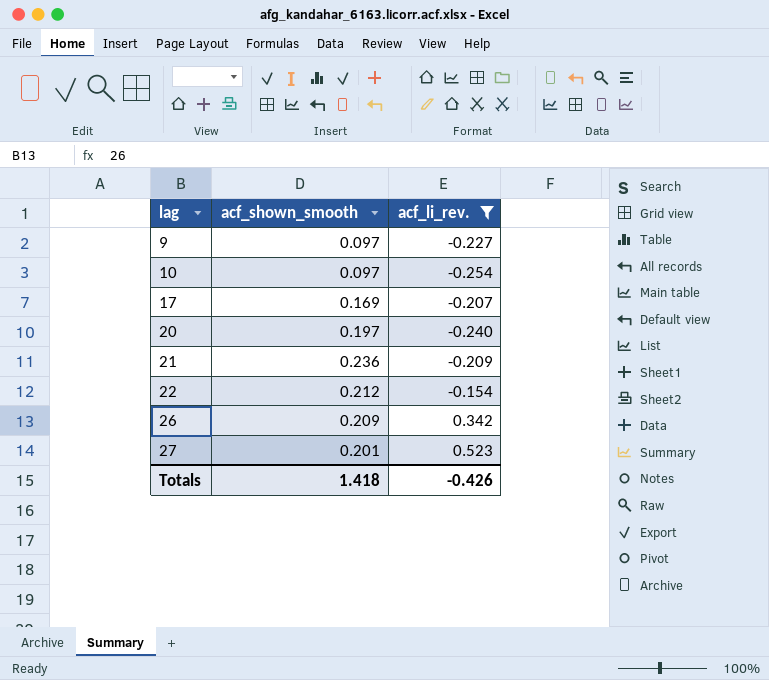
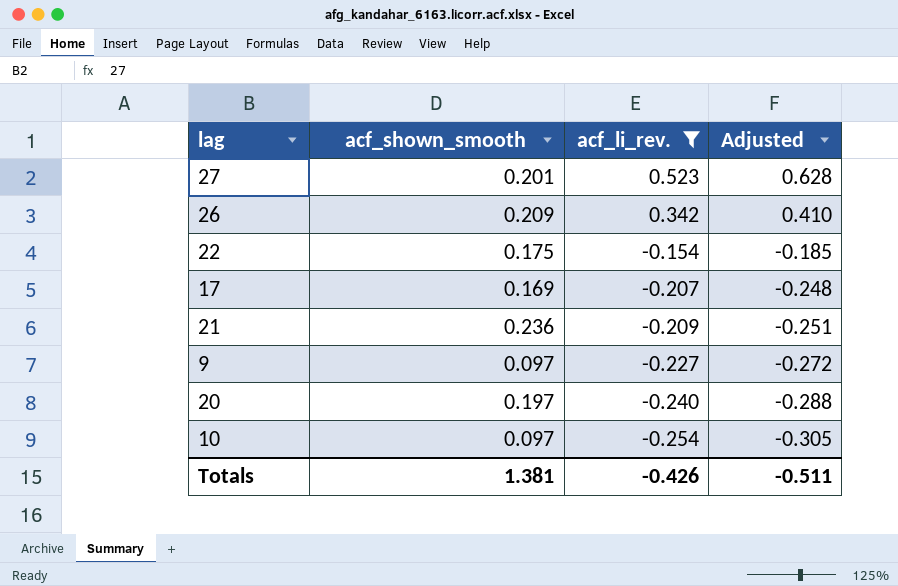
row order: lag ascending -> acf_li_rev. descending
column Adjusted | formula: none -> [acf_li_rev.] * 1.2
22 | acf_shown_smooth: 0.212 -> 0.175
Totals | acf_shown_smooth: 1.418 -> 1.381

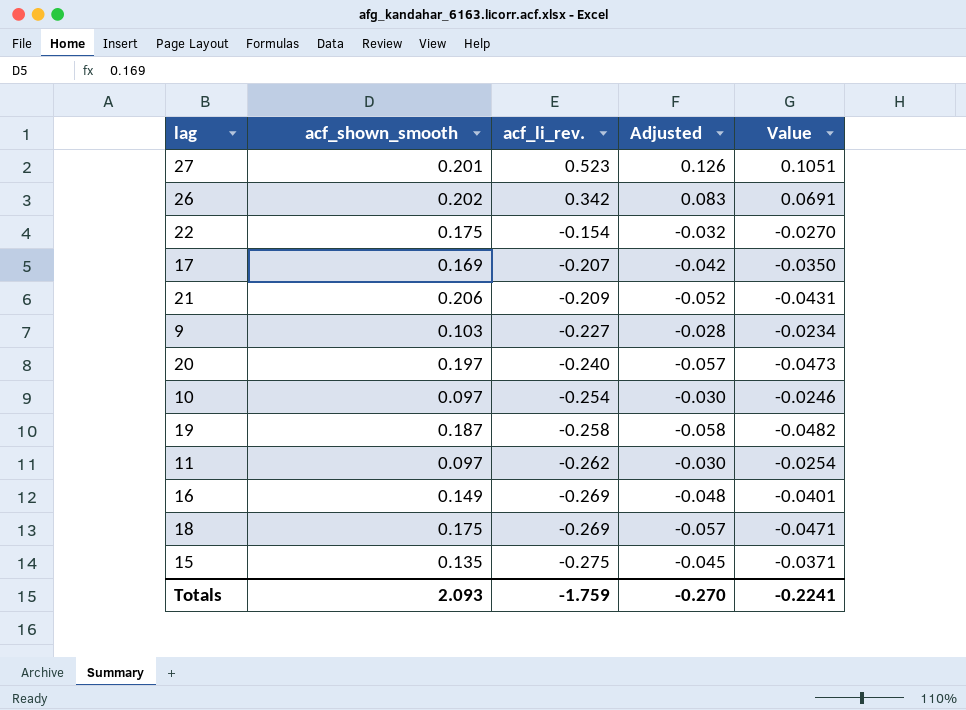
filter: acf_li_rev. >= -0.254 -> none
column Adjusted | formula: [acf_li_rev.] * 1.2 -> [Value] * 1.2
column Value | formula: none -> [acf_shown_smooth] * [acf_li_rev.]
26 | acf_shown_smooth: 0.209 -> 0.202
21 | acf_shown_smooth: 0.236 -> 0.206
9 | acf_shown_smooth: 0.097 -> 0.103
Totals | acf_shown_smooth: 1.381 -> 2.093
Totals | acf_li_rev.: -0.426 -> -1.759
Totals | Adjusted: -0.511 -> -0.270

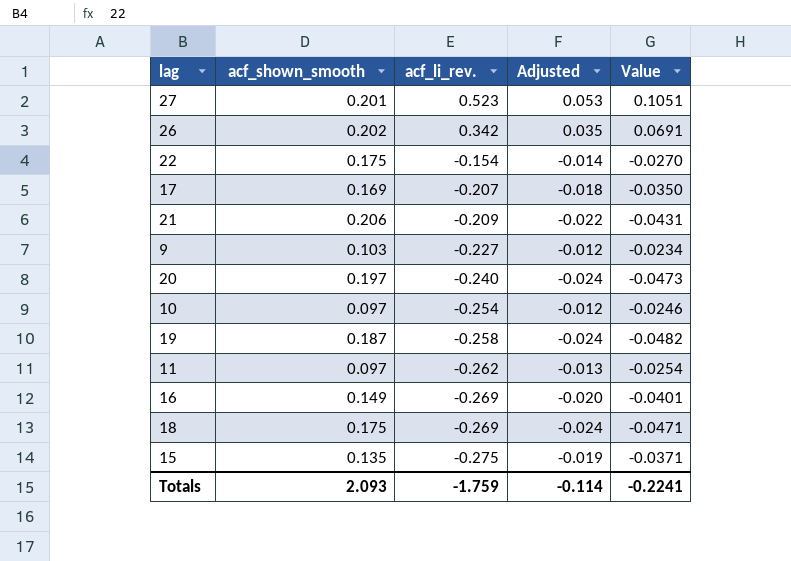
column Adjusted | formula: [Value] * 1.2 -> [Value] * 0.5
Totals | Adjusted: -0.270 -> -0.114

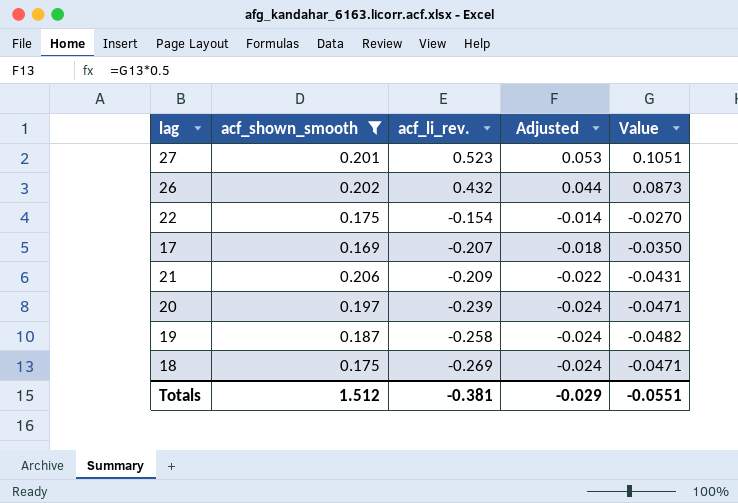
filter: none -> acf_shown_smooth >= 0.169
26 | acf_li_rev.: 0.342 -> 0.432
26 | Adjusted: 0.035 -> 0.044
26 | Value: 0.0691 -> 0.0873
20 | acf_li_rev.: -0.240 -> -0.239
20 | Value: -0.0473 -> -0.0471
Totals | acf_shown_smooth: 2.093 -> 1.512
Totals | acf_li_rev.: -1.759 -> -0.381
Totals | Adjusted: -0.114 -> -0.029
Totals | Value: -0.2241 -> -0.0551

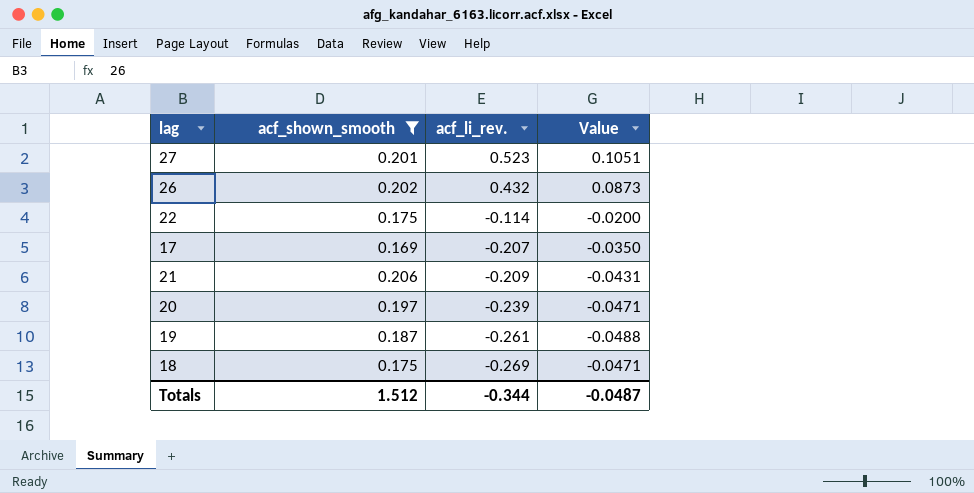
column Adjusted | formula: [Value] * 0.5 -> none
22 | acf_li_rev.: -0.154 -> -0.114
22 | Value: -0.0270 -> -0.0200
19 | acf_li_rev.: -0.258 -> -0.261
19 | Value: -0.0482 -> -0.0488
Totals | acf_li_rev.: -0.381 -> -0.344
Totals | Value: -0.0551 -> -0.0487

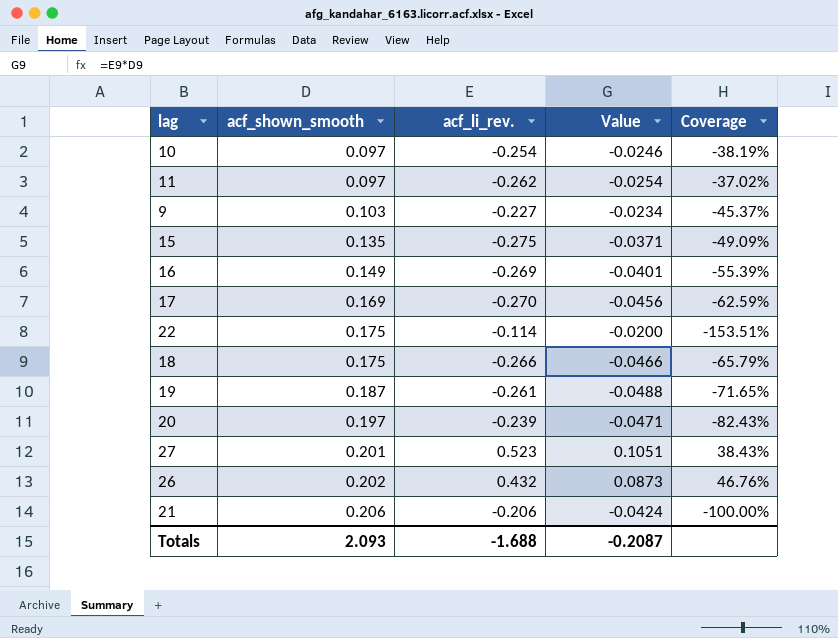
filter: acf_shown_smooth >= 0.169 -> none
row order: acf_li_rev. descending -> acf_shown_smooth ascending
column Coverage | formula: none -> [acf_shown_smooth] / [acf_li_rev.]
17 | acf_li_rev.: -0.207 -> -0.270
17 | Value: -0.0350 -> -0.0456
18 | acf_li_rev.: -0.269 -> -0.266
18 | Value: -0.0471 -> -0.0466
21 | acf_li_rev.: -0.209 -> -0.206
21 | Value: -0.0431 -> -0.0424
Totals | acf_shown_smooth: 1.512 -> 2.093
Totals | acf_li_rev.: -0.344 -> -1.688
Totals | Value: -0.0487 -> -0.2087

